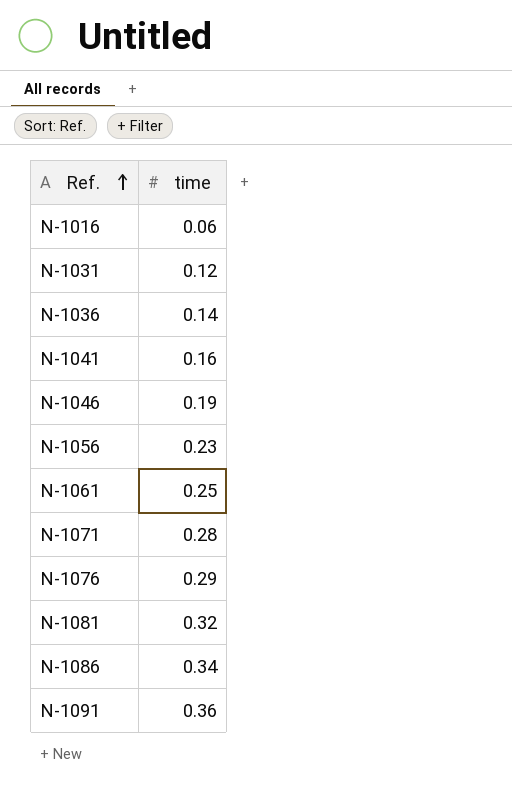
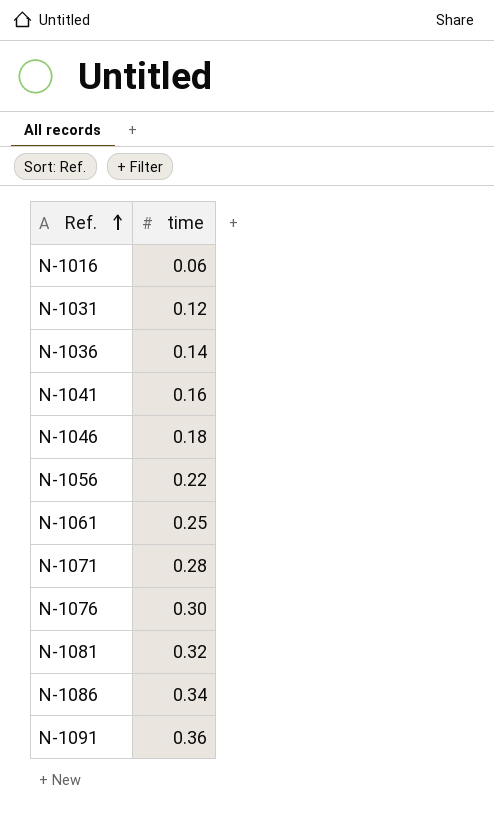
N-1046 | time: 0.19 -> 0.18
N-1056 | time: 0.23 -> 0.22
N-1076 | time: 0.29 -> 0.30

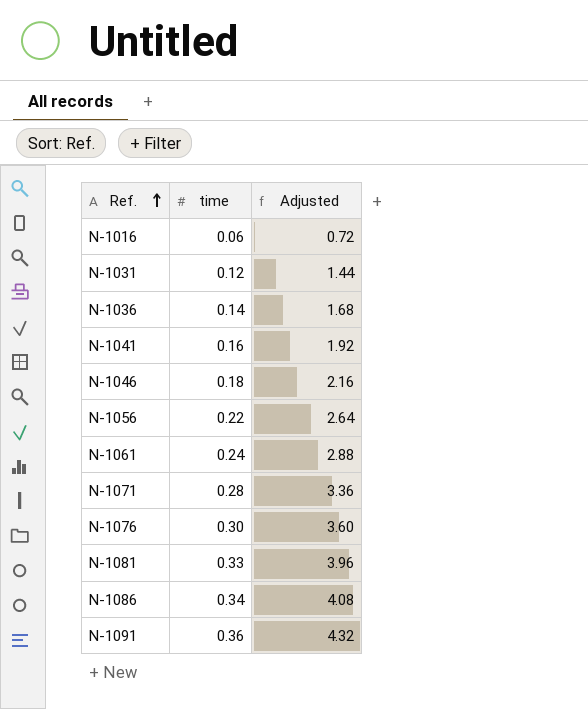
column Adjusted | formula: none -> [time] * 12
N-1061 | time: 0.25 -> 0.24
N-1081 | time: 0.32 -> 0.33

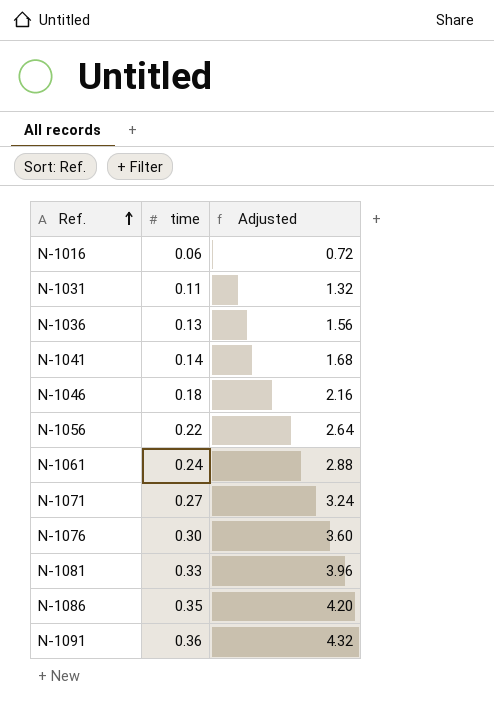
N-1031 | time: 0.12 -> 0.11
N-1031 | Adjusted: 1.44 -> 1.32
N-1036 | time: 0.14 -> 0.13
N-1036 | Adjusted: 1.68 -> 1.56
N-1041 | time: 0.16 -> 0.14
N-1041 | Adjusted: 1.92 -> 1.68
N-1071 | time: 0.28 -> 0.27
N-1071 | Adjusted: 3.36 -> 3.24
N-1086 | time: 0.34 -> 0.35
N-1086 | Adjusted: 4.08 -> 4.20

